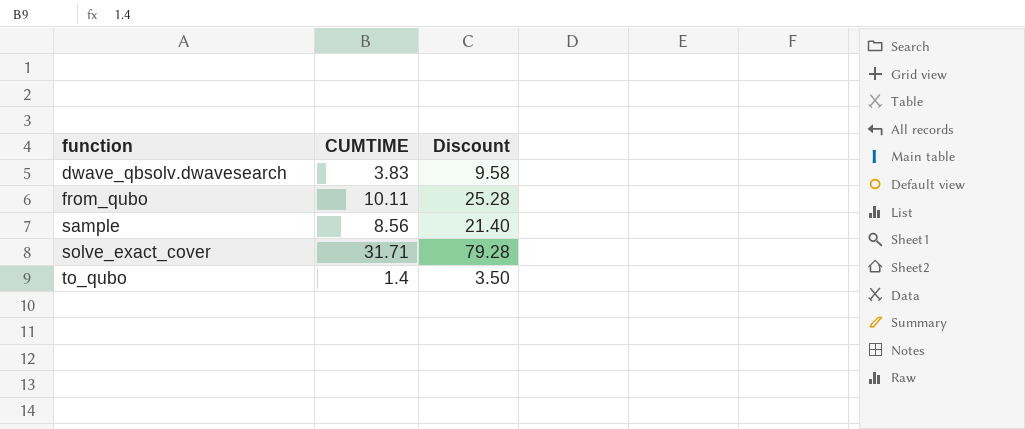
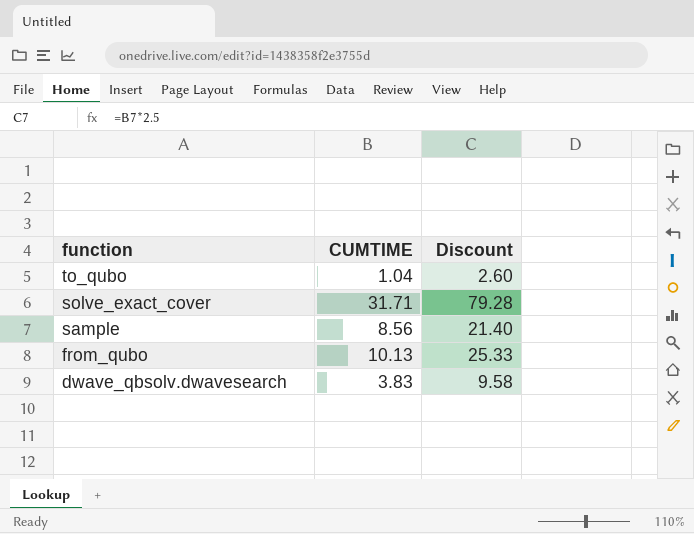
row order: function ascending -> function descending
to_qubo | CUMTIME: 1.4 -> 1.04
to_qubo | Discount: 3.50 -> 2.60
from_qubo | CUMTIME: 10.11 -> 10.13
from_qubo | Discount: 25.28 -> 25.33

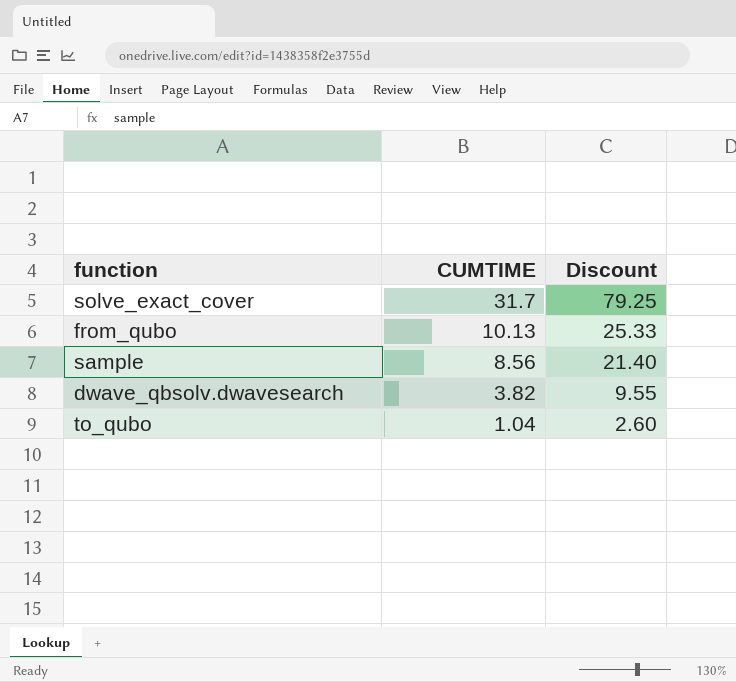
row order: function descending -> CUMTIME descending
solve_exact_cover | CUMTIME: 31.71 -> 31.7
solve_exact_cover | Discount: 79.28 -> 79.25
dwave_qbsolv.dwavesearch | CUMTIME: 3.83 -> 3.82
dwave_qbsolv.dwavesearch | Discount: 9.58 -> 9.55

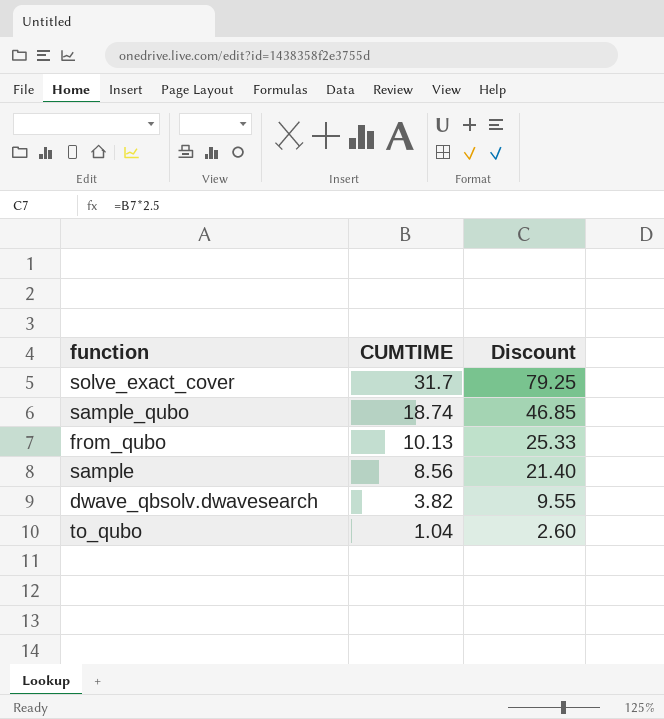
row sample_qubo: none -> 18.74 | 46.85

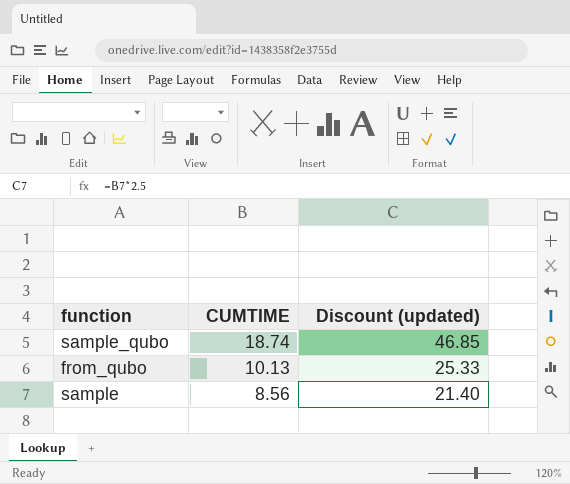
column name: Discount -> Discount (updated)
row solve_exact_cover: 31.7 | 79.25 -> none
row dwave_qbsolv.dwavesearch: 3.82 | 9.55 -> none
row to_qubo: 1.04 | 2.60 -> none

